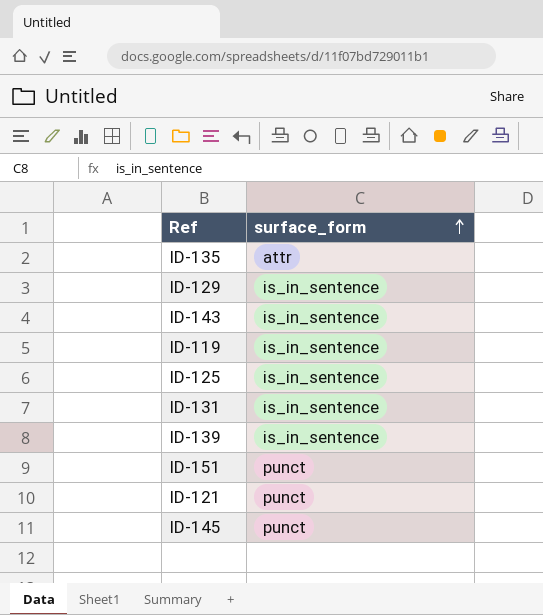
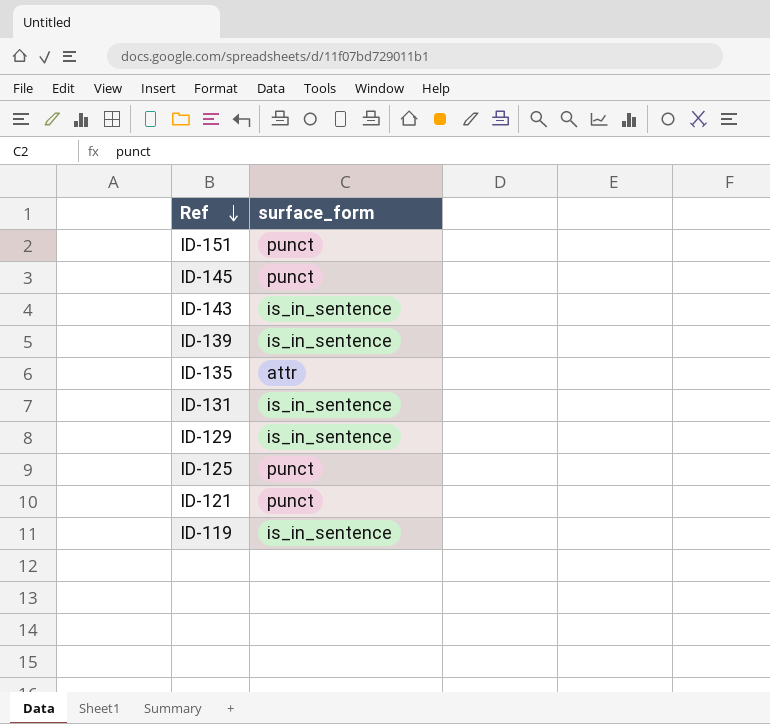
row order: surface_form ascending -> Ref descending
ID-125 | surface_form: is_in_sentence -> punct

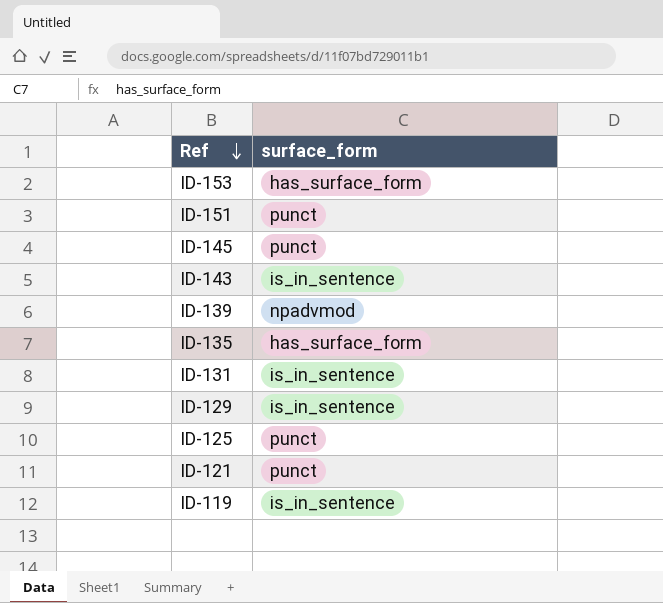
row ID-153: none -> has_surface_form
ID-139 | surface_form: is_in_sentence -> npadvmod
ID-135 | surface_form: attr -> has_surface_form

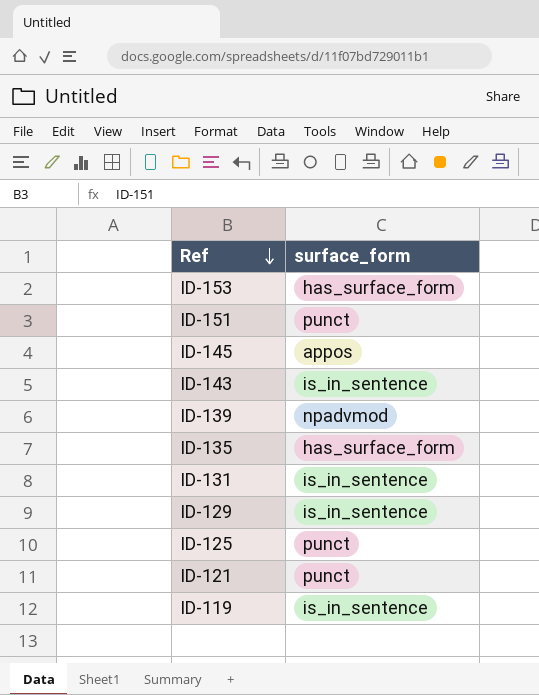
ID-145 | surface_form: punct -> appos

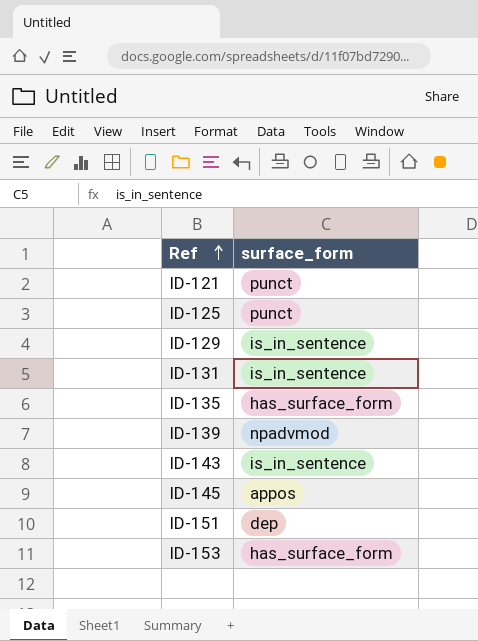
row order: Ref descending -> Ref ascending
row ID-119: is_in_sentence -> none
ID-151 | surface_form: punct -> dep

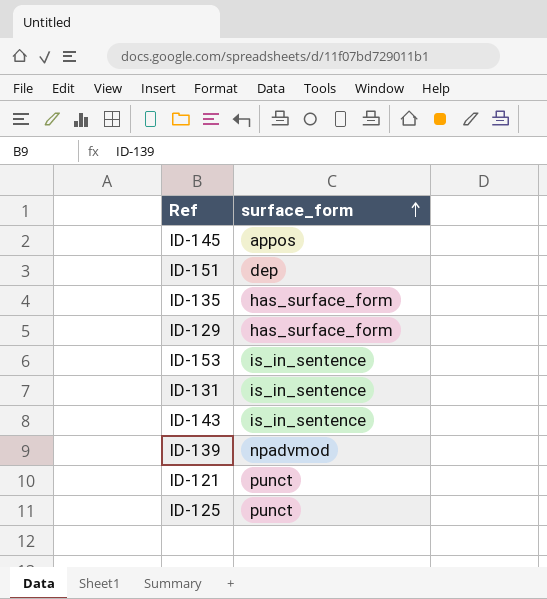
row order: Ref ascending -> surface_form ascending
ID-129 | surface_form: is_in_sentence -> has_surface_form
ID-153 | surface_form: has_surface_form -> is_in_sentence

